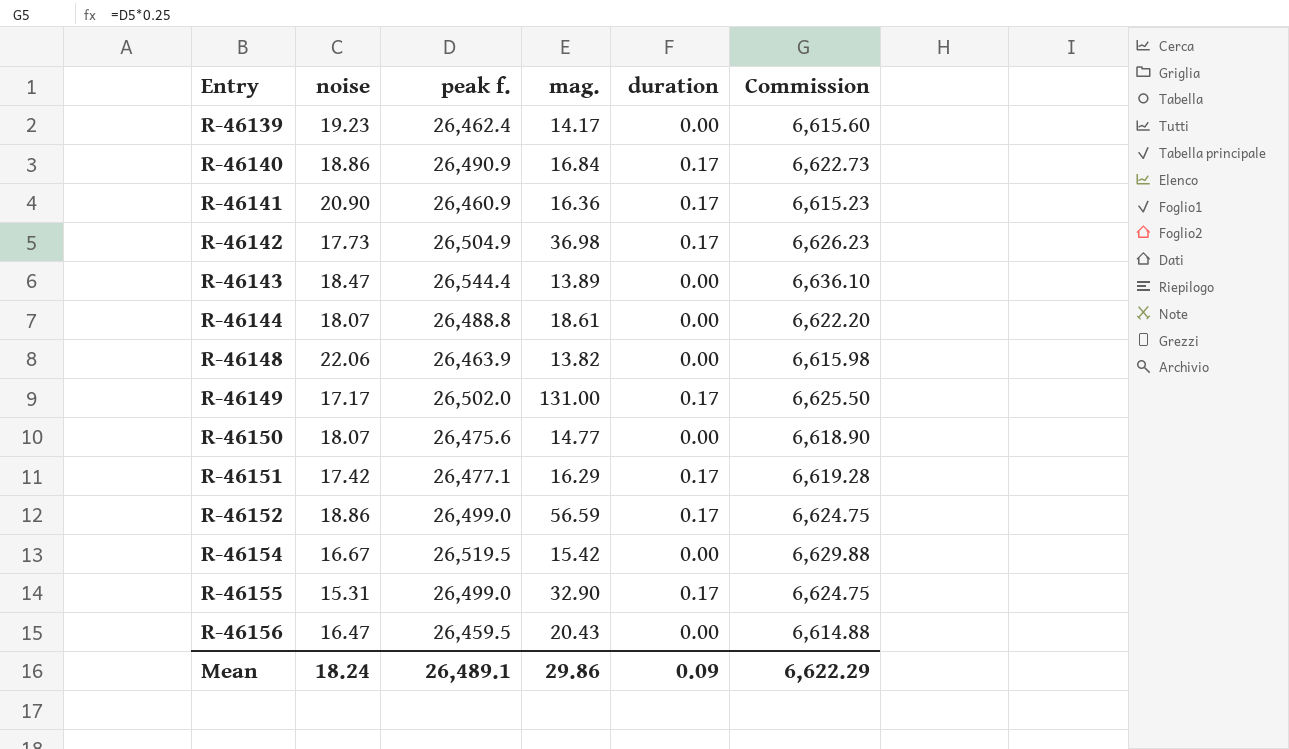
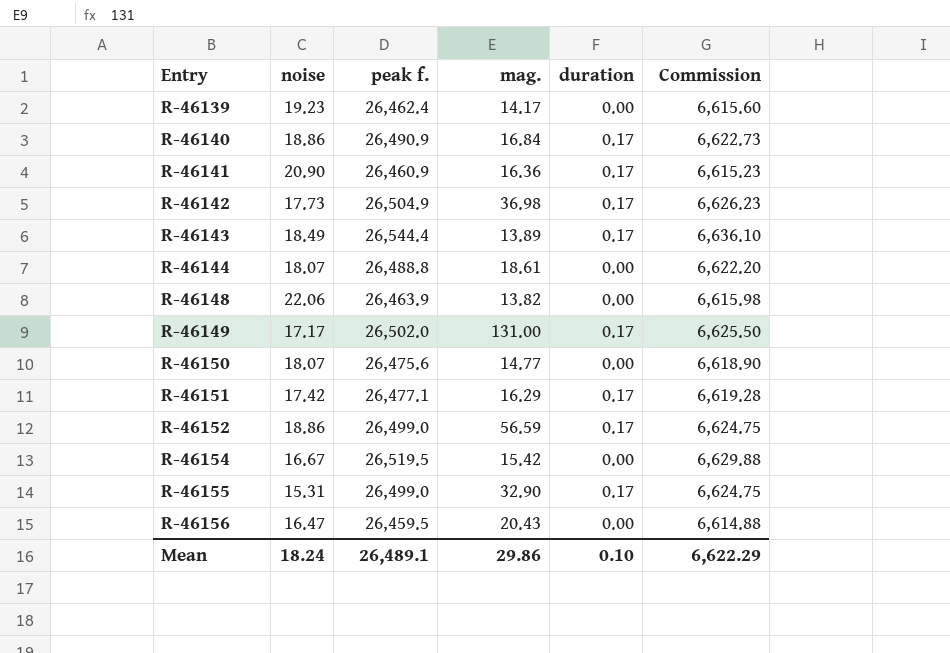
R-46143 | noise: 18.47 -> 18.49
R-46143 | duration: 0.00 -> 0.17
Mean | duration: 0.09 -> 0.10

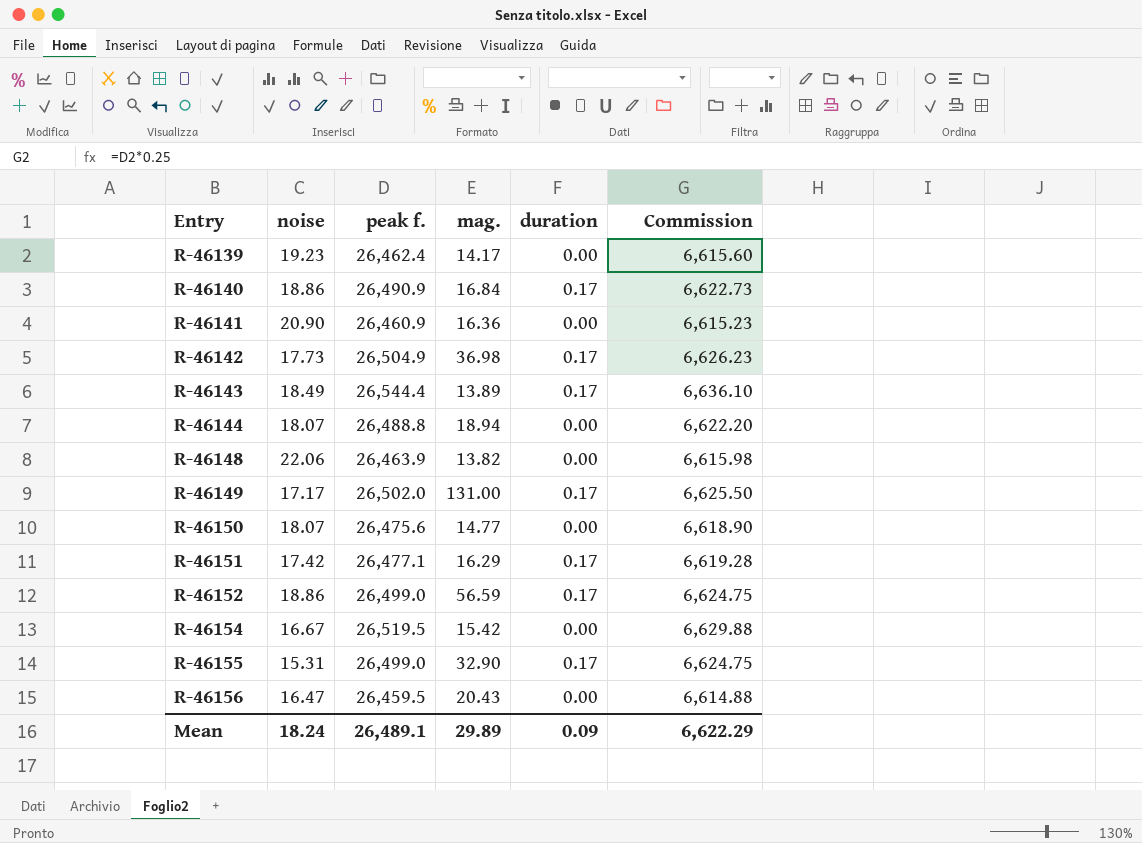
R-46141 | duration: 0.17 -> 0.00
R-46144 | mag.: 18.61 -> 18.94
Mean | mag.: 29.86 -> 29.89
Mean | duration: 0.10 -> 0.09

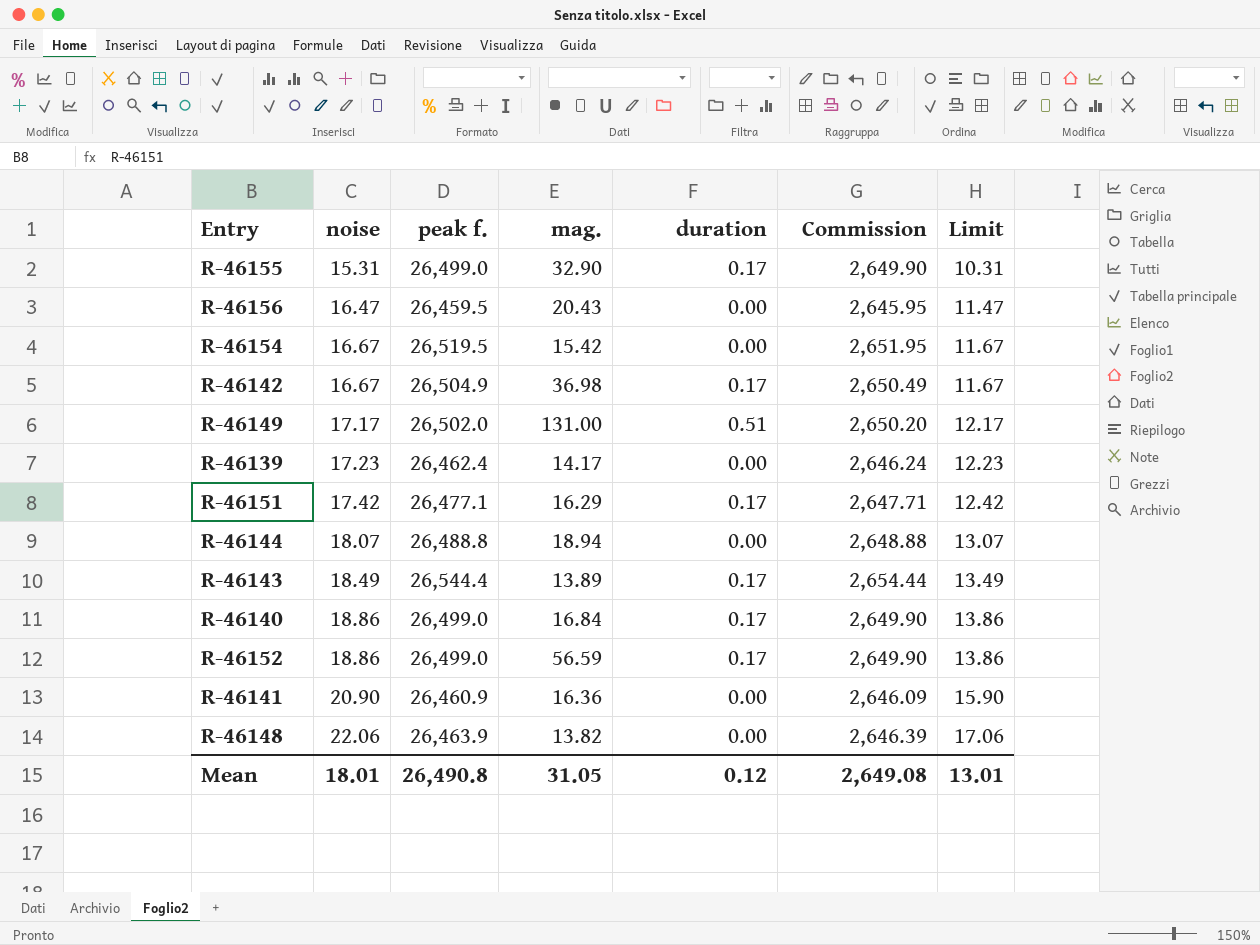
row order: Entry ascending -> noise ascending
column Commission | formula: [peak f.] * 0.25 -> [peak f.] * 0.1
column Limit | formula: none -> [noise] - 5
row R-46150: 18.07 | 26,475.6 | 14.77 | 0.00 | 6,618.90 -> none
R-46142 | noise: 17.73 -> 16.67
R-46149 | duration: 0.17 -> 0.51
R-46139 | noise: 19.23 -> 17.23
R-46140 | peak f.: 26,490.9 -> 26,499.0
Mean | noise: 18.24 -> 18.01
Mean | peak f.: 26,489.1 -> 26,490.8
Mean | mag.: 29.89 -> 31.05
Mean | duration: 0.09 -> 0.12
Mean | Commission: 6,622.29 -> 2,649.08

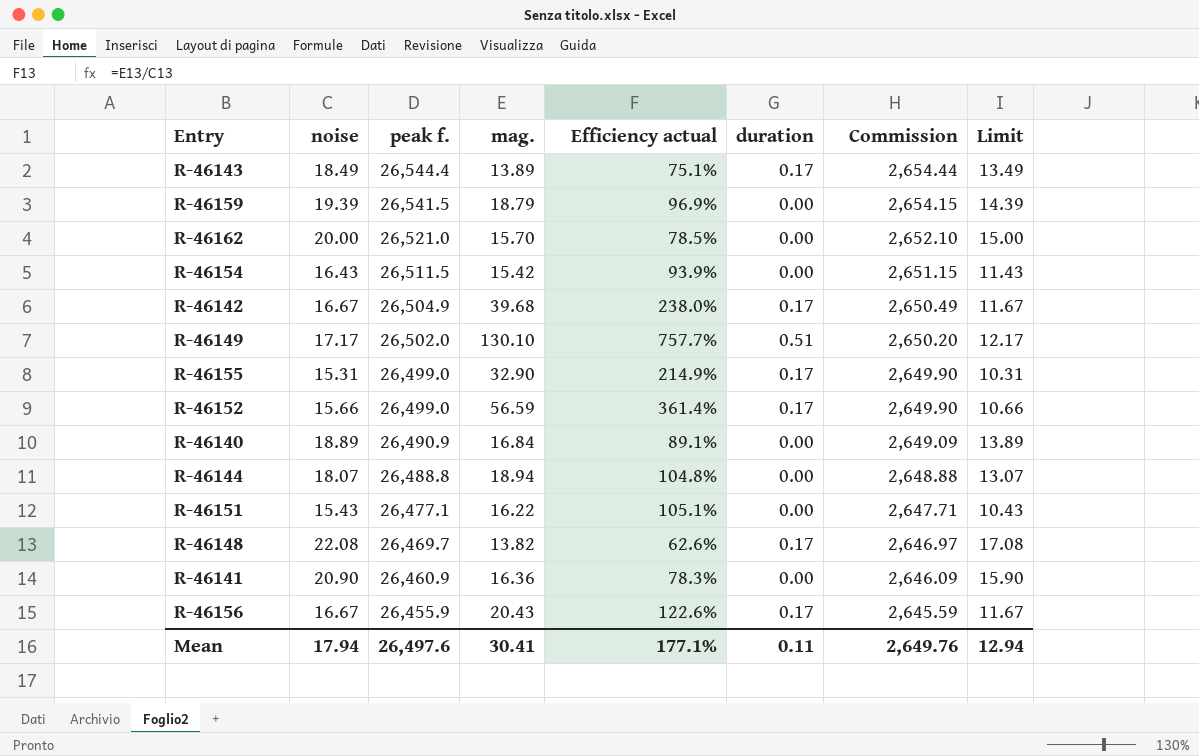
row order: noise ascending -> peak f. descending
column Efficiency actual | formula: none -> [mag.] / [noise]
row R-46139: 17.23 | 26,462.4 | 14.17 | 0.00 | 2,646.24 | 12.23 -> none
row R-46159: none -> 19.39 | 26,541.5 | 18.79 | 96.9% | 0.00 | 2,654.15 | 14.39
row R-46162: none -> 20.00 | 26,521.0 | 15.70 | 78.5% | 0.00 | 2,652.10 | 15.00
R-46154 | noise: 16.67 -> 16.43
R-46154 | peak f.: 26,519.5 -> 26,511.5
R-46154 | Commission: 2,651.95 -> 2,651.15
R-46154 | Limit: 11.67 -> 11.43
R-46142 | mag.: 36.98 -> 39.68
R-46149 | mag.: 131.00 -> 130.10
R-46152 | noise: 18.86 -> 15.66
R-46152 | Limit: 13.86 -> 10.66
R-46140 | noise: 18.86 -> 18.89
R-46140 | peak f.: 26,499.0 -> 26,490.9
R-46140 | duration: 0.17 -> 0.00
R-46140 | Commission: 2,649.90 -> 2,649.09
R-46140 | Limit: 13.86 -> 13.89
R-46151 | noise: 17.42 -> 15.43
R-46151 | mag.: 16.29 -> 16.22
R-46151 | duration: 0.17 -> 0.00
R-46151 | Limit: 12.42 -> 10.43
R-46148 | noise: 22.06 -> 22.08
R-46148 | peak f.: 26,463.9 -> 26,469.7
R-46148 | duration: 0.00 -> 0.17
R-46148 | Commission: 2,646.39 -> 2,646.97
R-46148 | Limit: 17.06 -> 17.08
R-46156 | noise: 16.47 -> 16.67
R-46156 | peak f.: 26,459.5 -> 26,455.9
R-46156 | duration: 0.00 -> 0.17
R-46156 | Commission: 2,645.95 -> 2,645.59
R-46156 | Limit: 11.47 -> 11.67
Mean | noise: 18.01 -> 17.94
Mean | peak f.: 26,490.8 -> 26,497.6
Mean | mag.: 31.05 -> 30.41
Mean | duration: 0.12 -> 0.11
Mean | Commission: 2,649.08 -> 2,649.76
Mean | Limit: 13.01 -> 12.94

